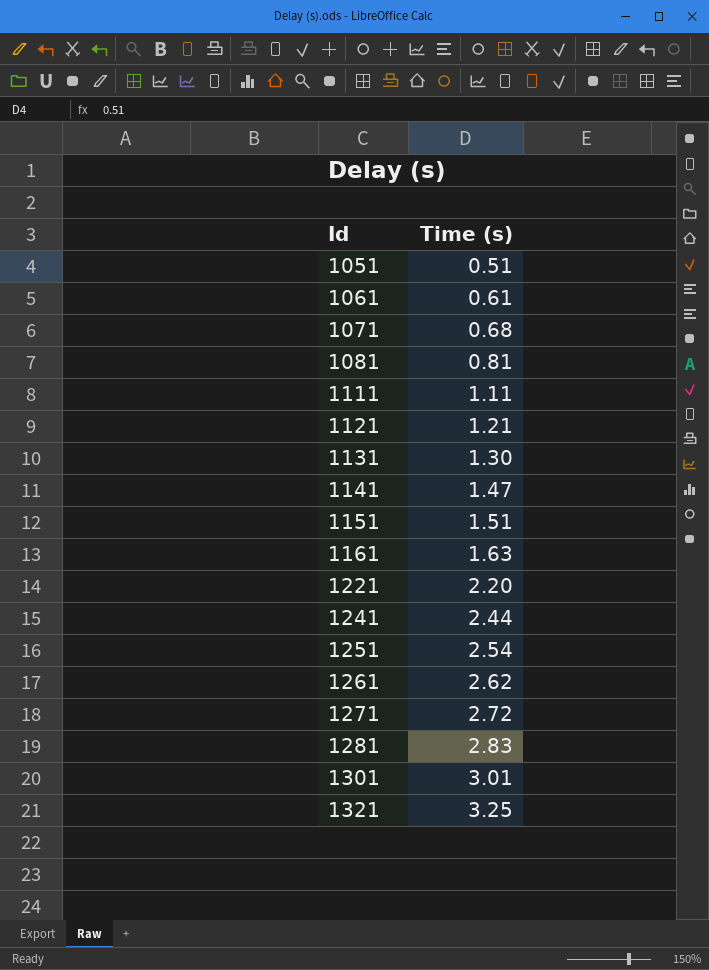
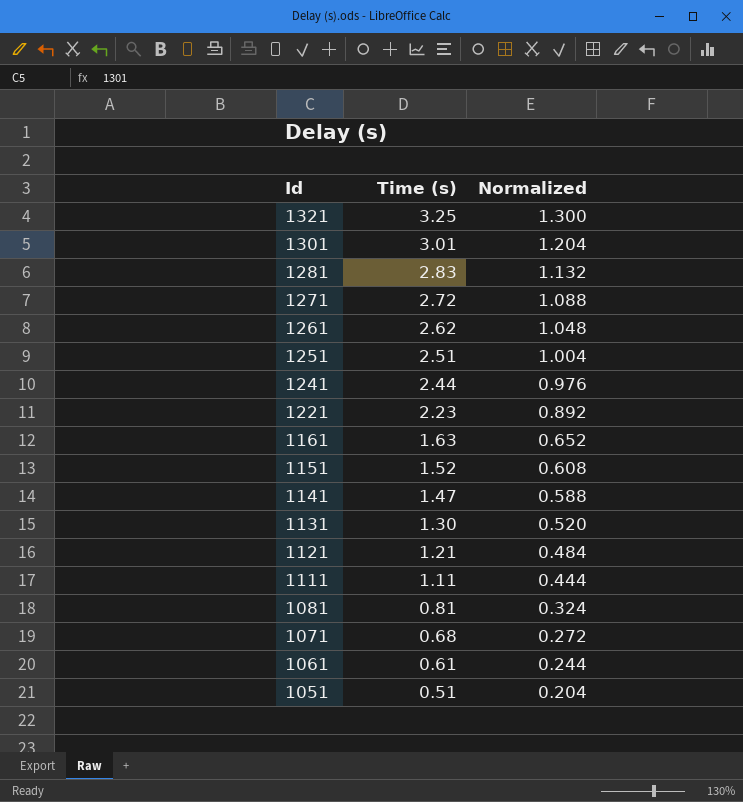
row order: Id ascending -> Id descending
column Normalized | formula: none -> [Time (s)] * 0.4
1251 | Time (s): 2.54 -> 2.51
1221 | Time (s): 2.20 -> 2.23
1151 | Time (s): 1.51 -> 1.52

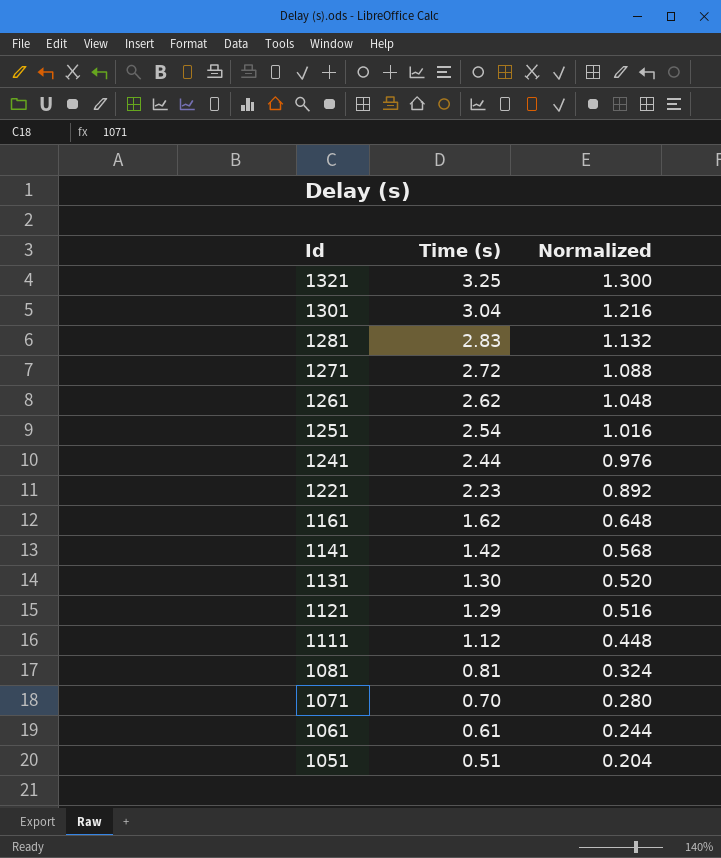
row 1151: 1.52 | 0.608 -> none
1301 | Time (s): 3.01 -> 3.04
1301 | Normalized: 1.204 -> 1.216
1251 | Time (s): 2.51 -> 2.54
1251 | Normalized: 1.004 -> 1.016
1161 | Time (s): 1.63 -> 1.62
1161 | Normalized: 0.652 -> 0.648
1141 | Time (s): 1.47 -> 1.42
1141 | Normalized: 0.588 -> 0.568
1121 | Time (s): 1.21 -> 1.29
1121 | Normalized: 0.484 -> 0.516
1111 | Time (s): 1.11 -> 1.12
1111 | Normalized: 0.444 -> 0.448
1071 | Time (s): 0.68 -> 0.70
1071 | Normalized: 0.272 -> 0.280

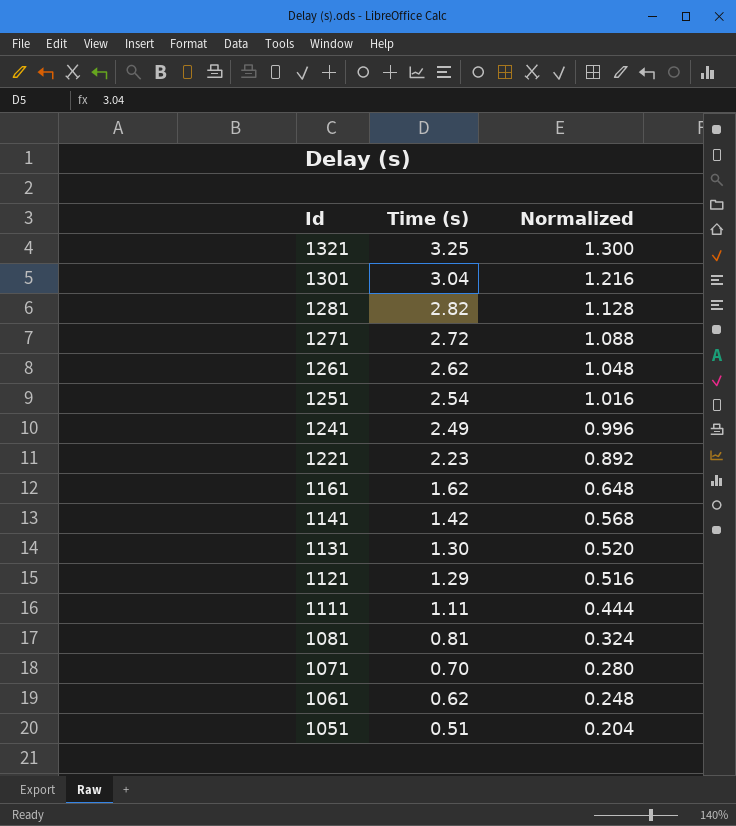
1281 | Time (s): 2.83 -> 2.82
1281 | Normalized: 1.132 -> 1.128
1241 | Time (s): 2.44 -> 2.49
1241 | Normalized: 0.976 -> 0.996
1111 | Time (s): 1.12 -> 1.11
1111 | Normalized: 0.448 -> 0.444
1061 | Time (s): 0.61 -> 0.62
1061 | Normalized: 0.244 -> 0.248

